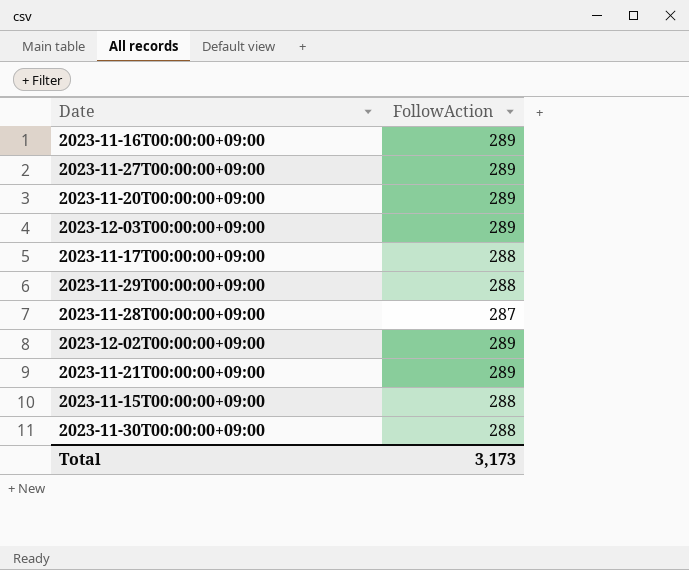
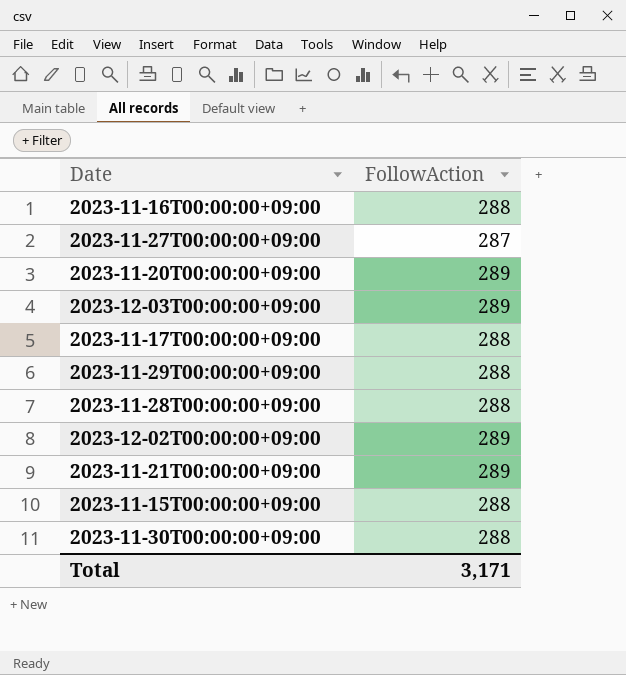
2023-11-16T00:00:00+09:00 | FollowAction: 289 -> 288
2023-11-27T00:00:00+09:00 | FollowAction: 289 -> 287
2023-11-28T00:00:00+09:00 | FollowAction: 287 -> 288
Total | FollowAction: 3,173 -> 3,171

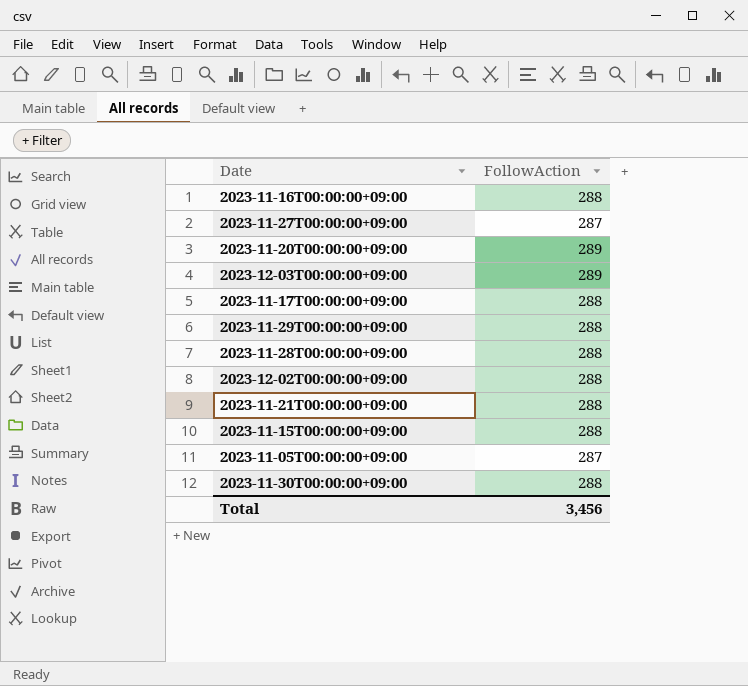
2023-12-02T00:00:00+09:00 | FollowAction: 289 -> 288
2023-11-21T00:00:00+09:00 | FollowAction: 289 -> 288
row 2023-11-05T00:00:00+09:00: none -> 287
Total | FollowAction: 3,171 -> 3,456

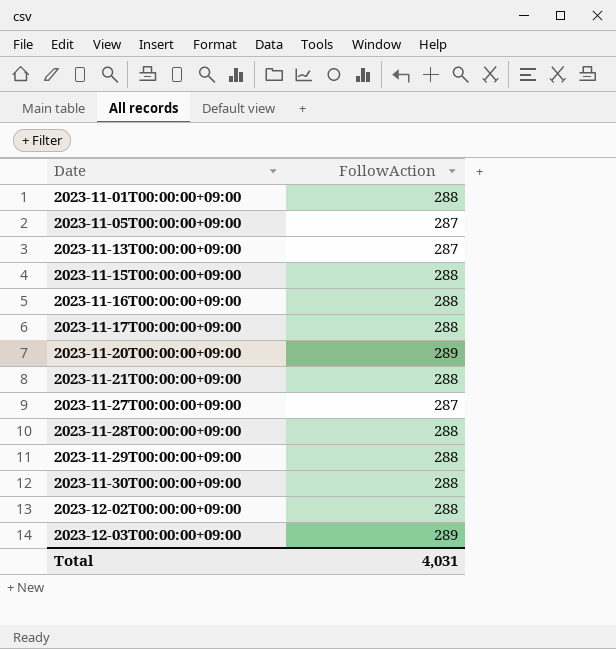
row order: none -> Date ascending
row 2023-11-01T00:00:00+09:00: none -> 288
row 2023-11-13T00:00:00+09:00: none -> 287
Total | FollowAction: 3,456 -> 4,031

